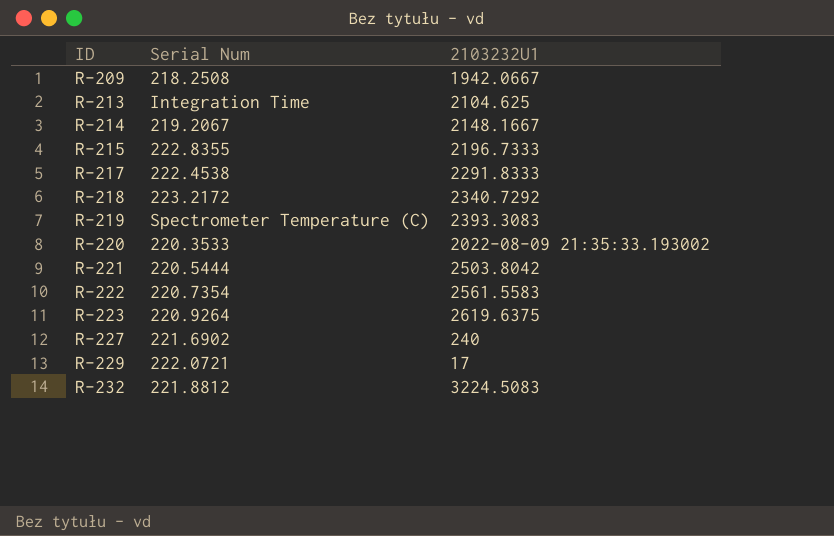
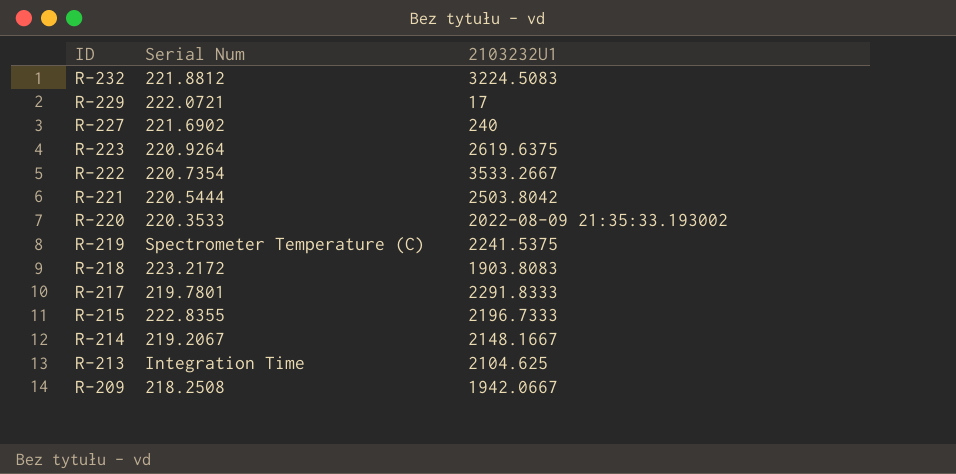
row order: ID ascending -> ID descending
R-222 | 2103232U1: 2561.5583 -> 3533.2667
R-219 | 2103232U1: 2393.3083 -> 2241.5375
R-218 | 2103232U1: 2340.7292 -> 1903.8083
R-217 | Serial Num: 222.4538 -> 219.7801

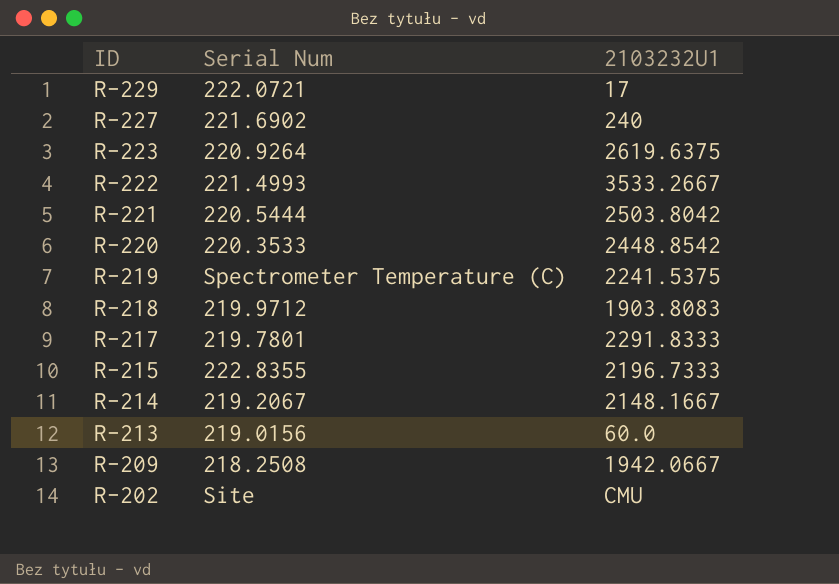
row R-232: 221.8812 | 3224.5083 -> none
R-222 | Serial Num: 220.7354 -> 221.4993
R-220 | 2103232U1: 2022-08-09 21:35:33.193002 -> 2448.8542
R-218 | Serial Num: 223.2172 -> 219.9712
R-213 | Serial Num: Integration Time -> 219.0156
R-213 | 2103232U1: 2104.625 -> 60.0
row R-202: none -> Site | CMU

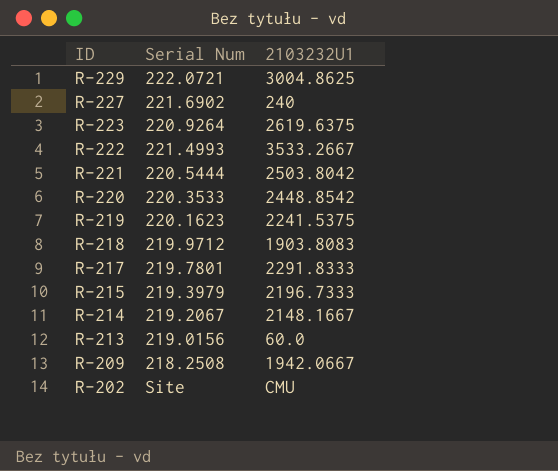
R-229 | 2103232U1: 17 -> 3004.8625
R-219 | Serial Num: Spectrometer Temperature (C) -> 220.1623
R-215 | Serial Num: 222.8355 -> 219.3979

